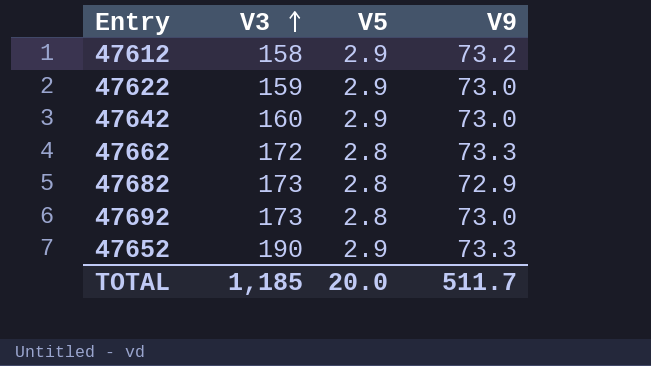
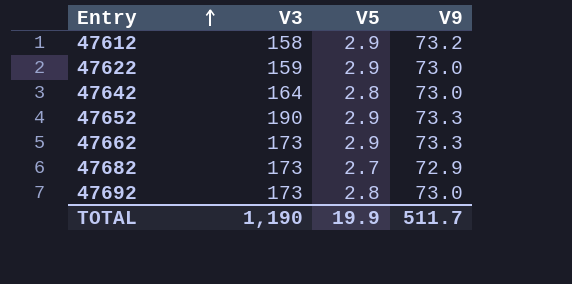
row order: V3 ascending -> Entry ascending
47642 | V3: 160 -> 164
47642 | V5: 2.9 -> 2.8
47662 | V3: 172 -> 173
47662 | V5: 2.8 -> 2.9
47682 | V5: 2.8 -> 2.7
TOTAL | V3: 1,185 -> 1,190
TOTAL | V5: 20.0 -> 19.9

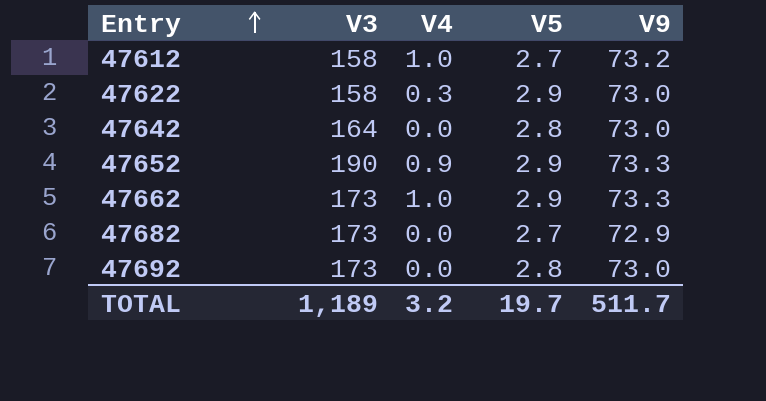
column V4 | position: none -> 3
47612 | V5: 2.9 -> 2.7
47622 | V3: 159 -> 158
TOTAL | V3: 1,190 -> 1,189
TOTAL | V5: 19.9 -> 19.7

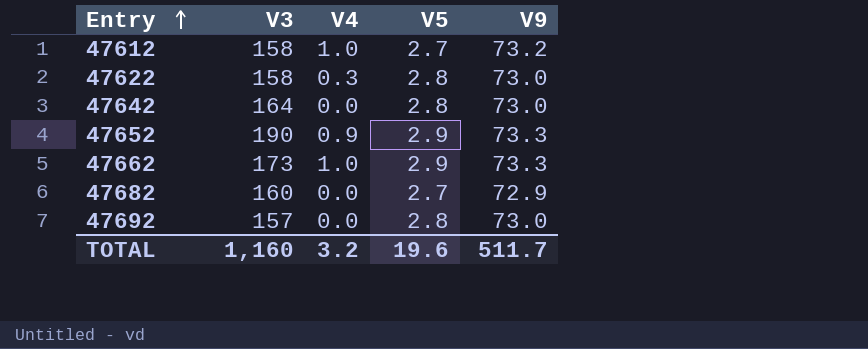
47622 | V5: 2.9 -> 2.8
47682 | V3: 173 -> 160
47692 | V3: 173 -> 157
TOTAL | V3: 1,189 -> 1,160
TOTAL | V5: 19.7 -> 19.6

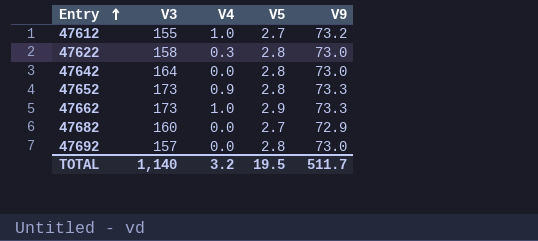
47612 | V3: 158 -> 155
47652 | V3: 190 -> 173
47652 | V5: 2.9 -> 2.8
TOTAL | V3: 1,160 -> 1,140
TOTAL | V5: 19.6 -> 19.5

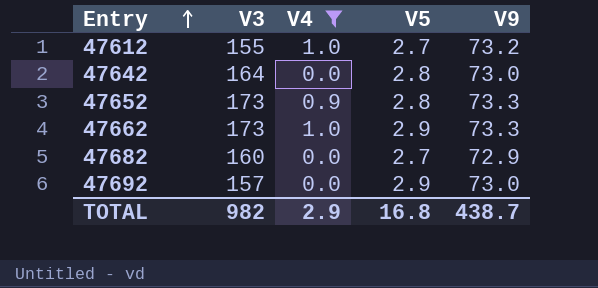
filter: none -> V4 != 0.3
47692 | V5: 2.8 -> 2.9
TOTAL | V3: 1,140 -> 982
TOTAL | V4: 3.2 -> 2.9
TOTAL | V5: 19.5 -> 16.8
TOTAL | V9: 511.7 -> 438.7

